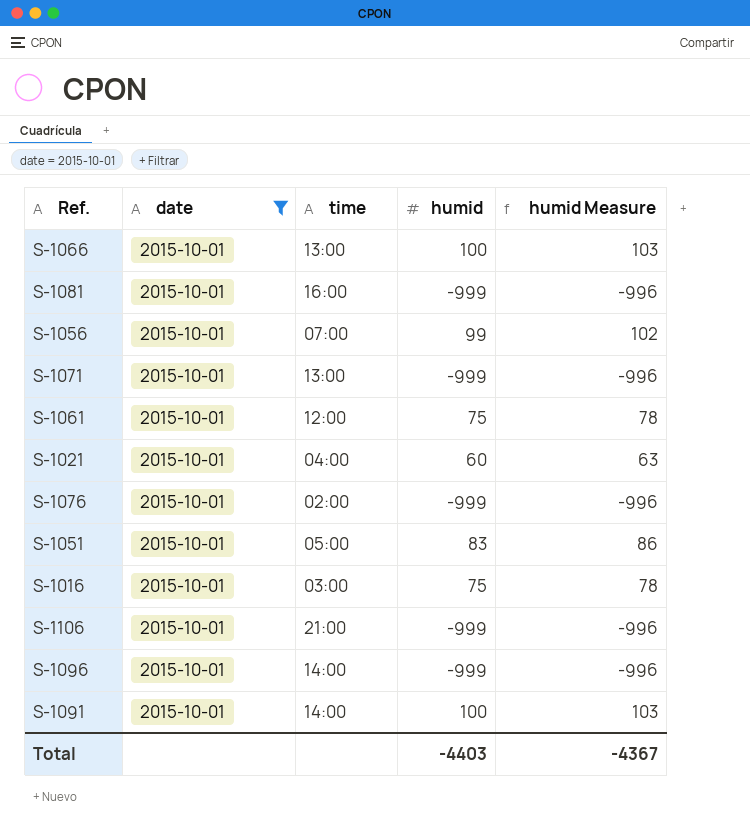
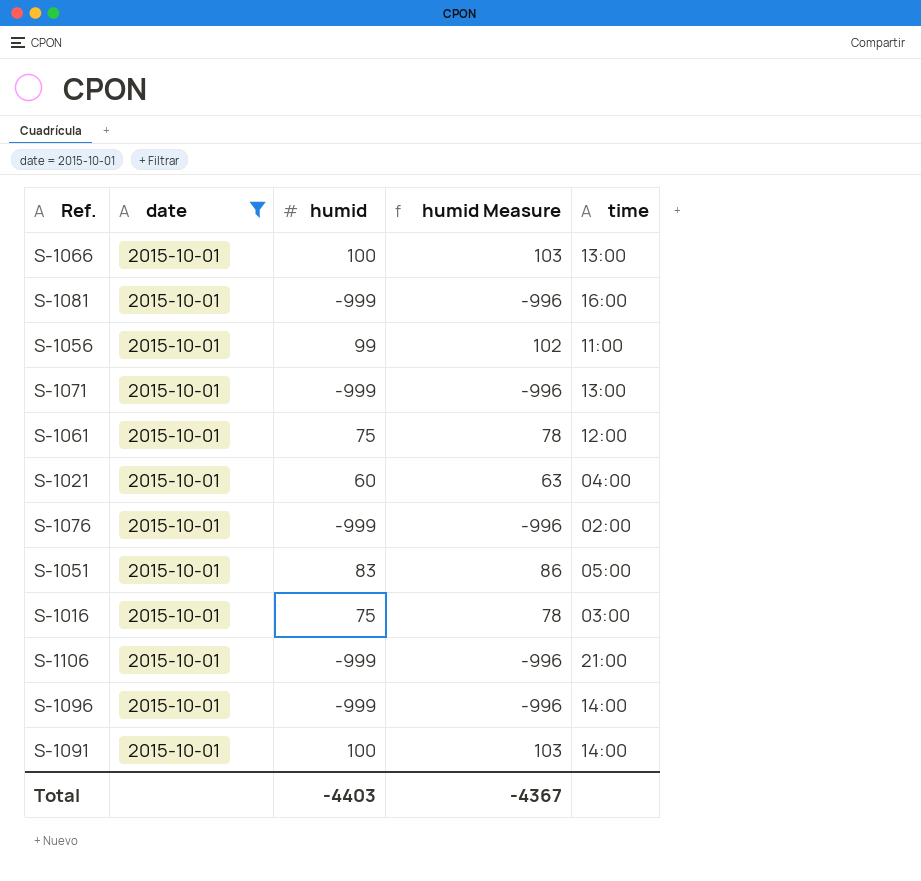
column time | position: 3 -> 5
S-1056 | time: 07:00 -> 11:00

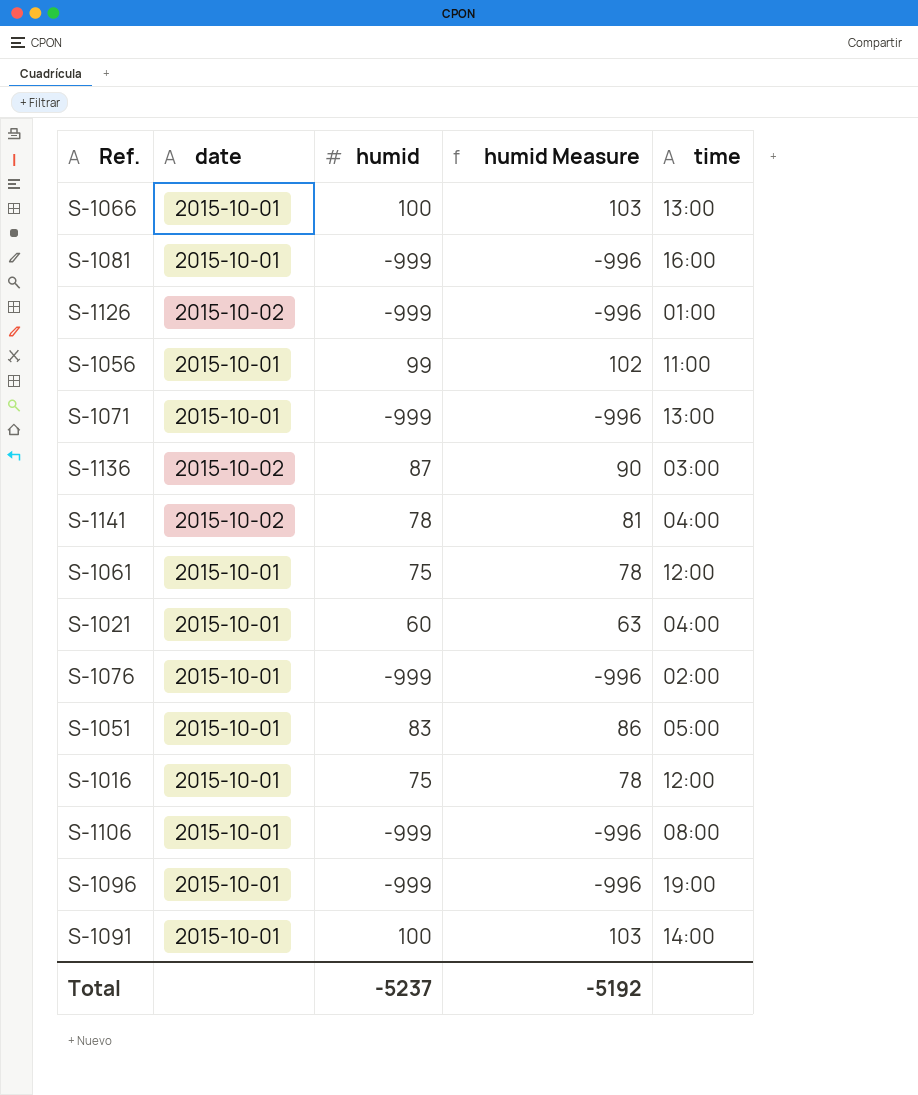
filter: date = 2015-10-01 -> none
S-1016 | time: 03:00 -> 12:00
S-1106 | time: 21:00 -> 08:00
S-1096 | time: 14:00 -> 19:00
Total | humid: -4403 -> -5237
Total | humid Measure: -4367 -> -5192

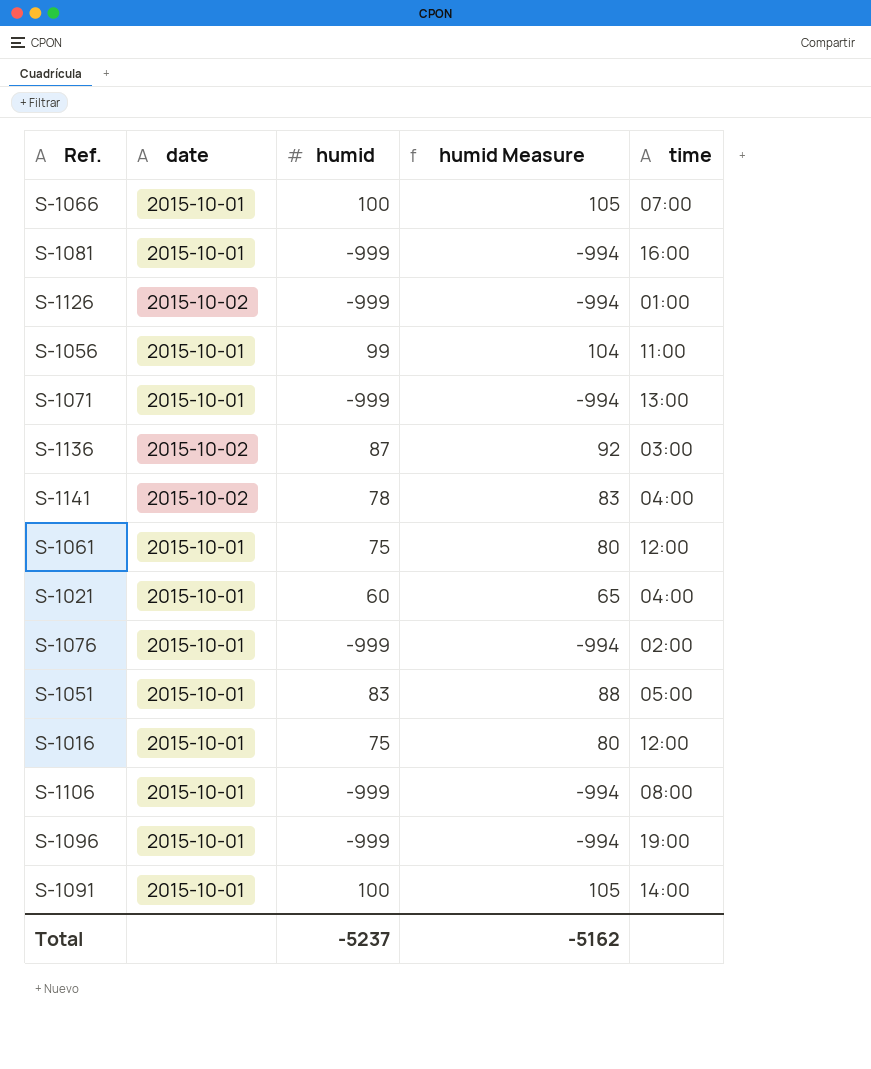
column humid Measure | formula: [humid] + 3 -> [humid] + 5
S-1066 | time: 13:00 -> 07:00
Total | humid Measure: -5192 -> -5162

